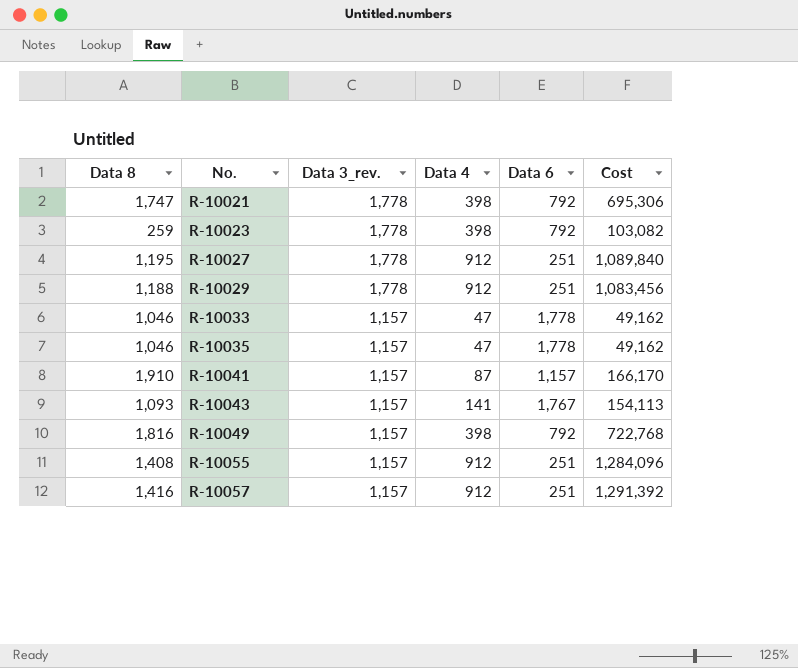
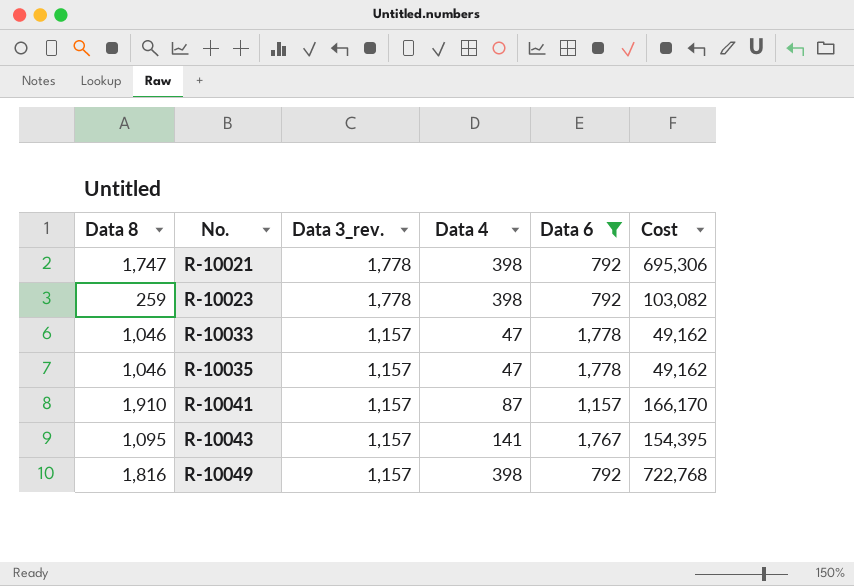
filter: none -> Data 6 != 251
R-10043 | Data 8: 1,093 -> 1,095
R-10043 | Cost: 154,113 -> 154,395

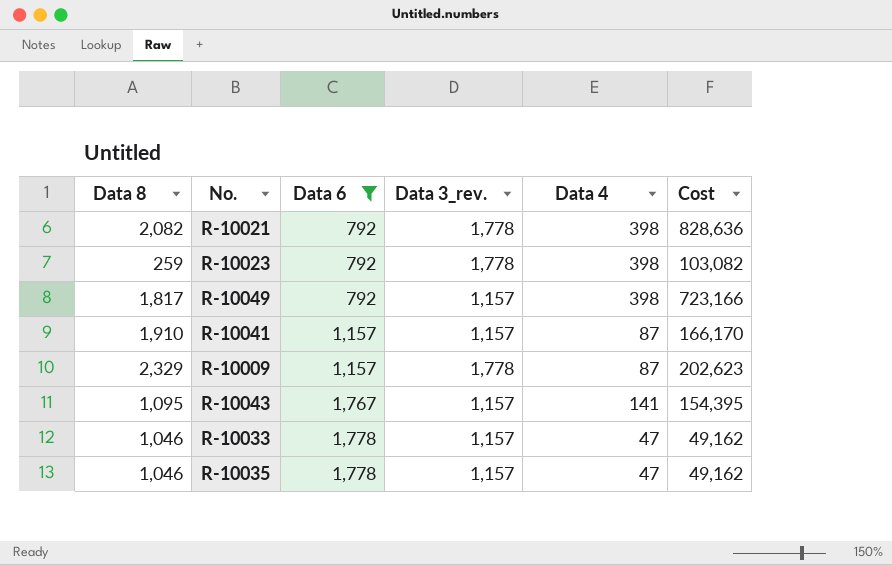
row order: No. ascending -> Data 6 ascending
column Data 6 | position: 5 -> 3
R-10021 | Data 8: 1,747 -> 2,082
R-10021 | Cost: 695,306 -> 828,636
R-10049 | Data 8: 1,816 -> 1,817
R-10049 | Cost: 722,768 -> 723,166
row R-10009: none -> 2,329 | 1,157 | 1,778 | 87 | 202,623

